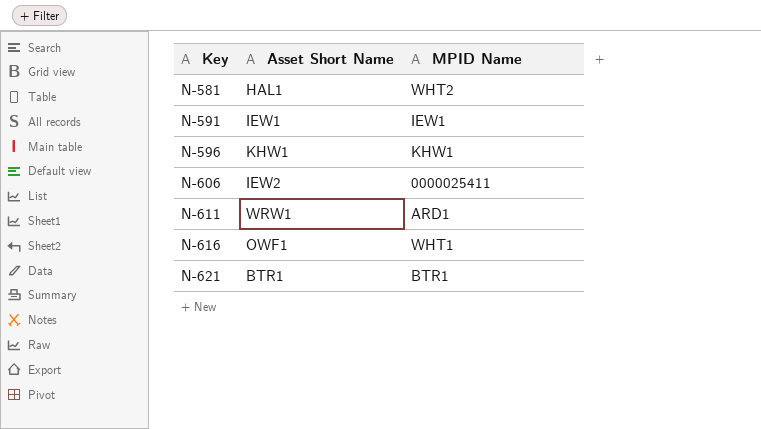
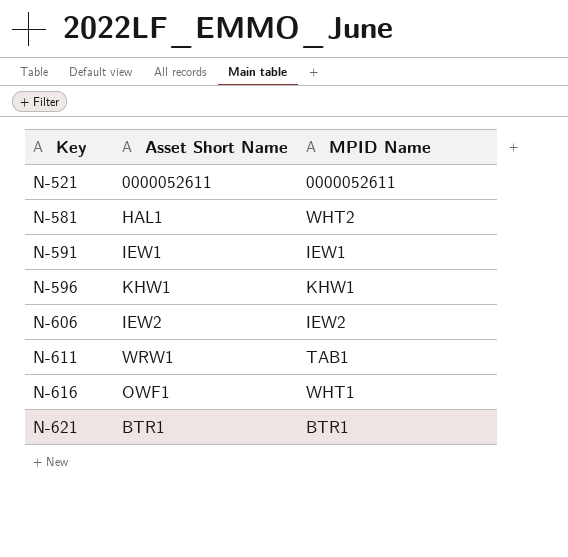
row N-521: none -> 0000052611 | 0000052611
N-606 | MPID Name: 0000025411 -> IEW2
N-611 | MPID Name: ARD1 -> TAB1

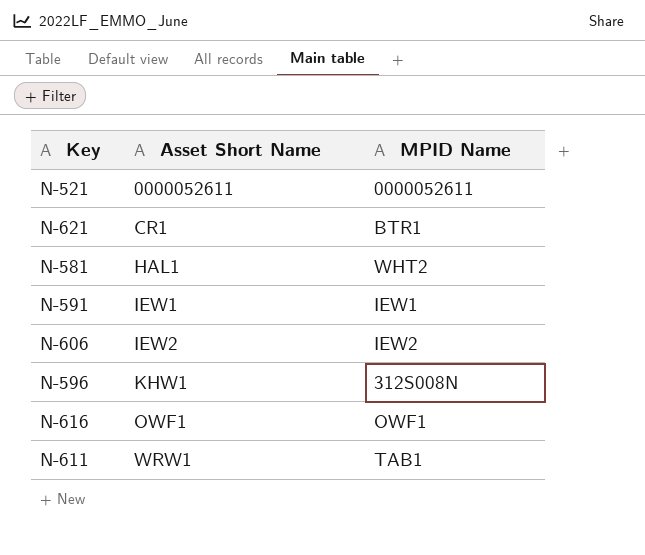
row order: Key ascending -> Asset Short Name ascending
N-621 | Asset Short Name: BTR1 -> CR1
N-596 | MPID Name: KHW1 -> 312S008N
N-616 | MPID Name: WHT1 -> OWF1

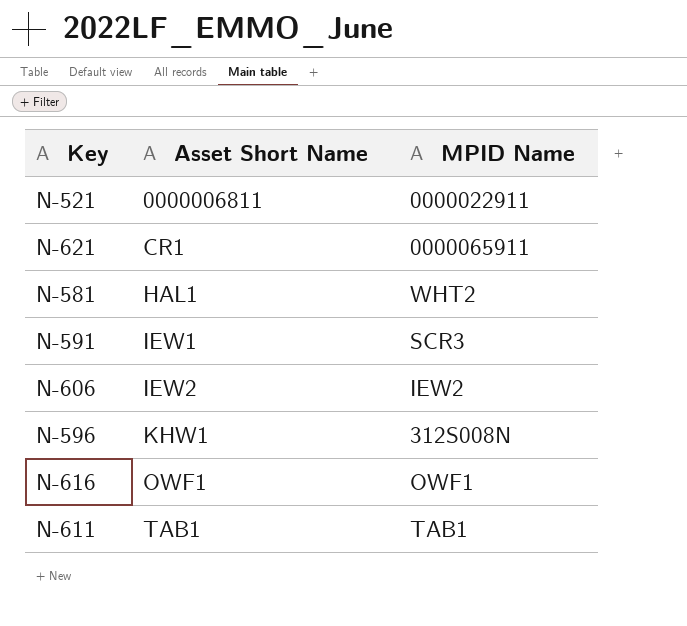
N-521 | Asset Short Name: 0000052611 -> 0000006811
N-521 | MPID Name: 0000052611 -> 0000022911
N-621 | MPID Name: BTR1 -> 0000065911
N-591 | MPID Name: IEW1 -> SCR3
N-611 | Asset Short Name: WRW1 -> TAB1

